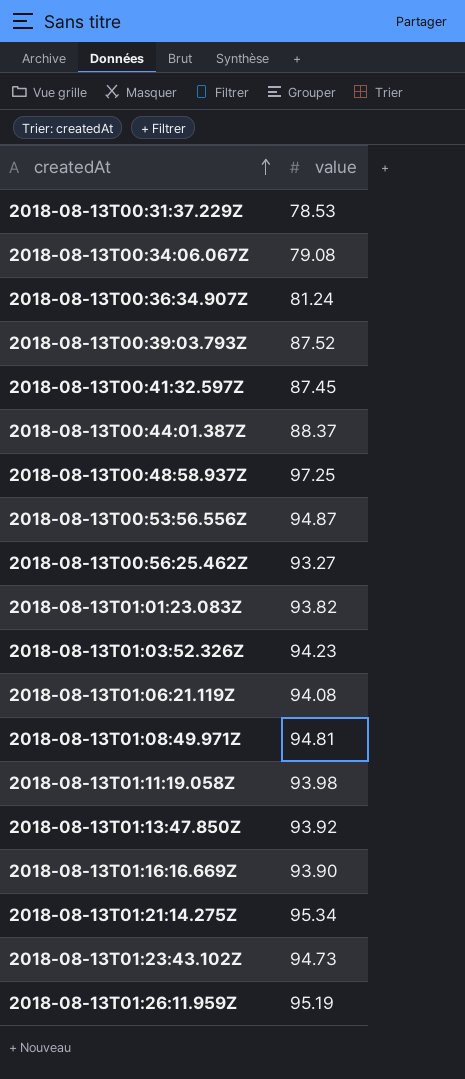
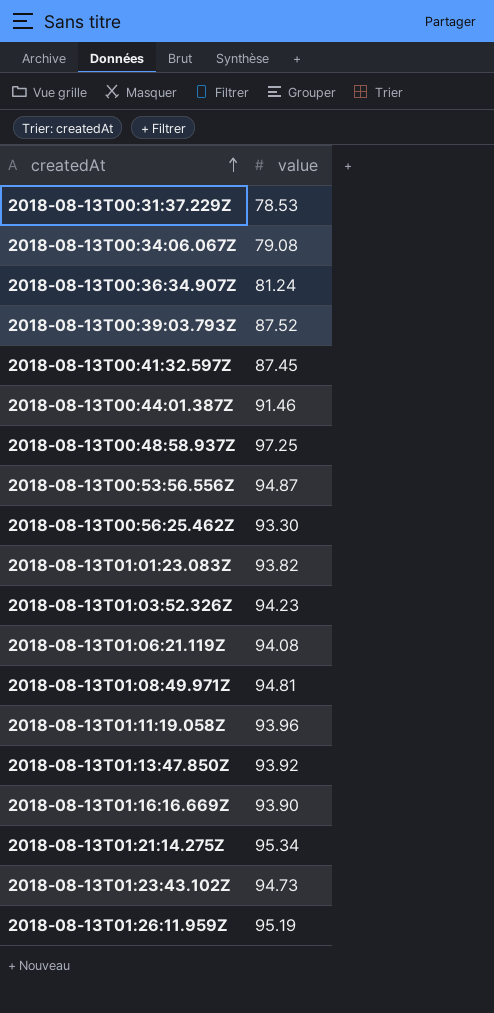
2018-08-13T00:44:01.387Z | value: 88.37 -> 91.46
2018-08-13T00:56:25.462Z | value: 93.27 -> 93.30
2018-08-13T01:11:19.058Z | value: 93.98 -> 93.96

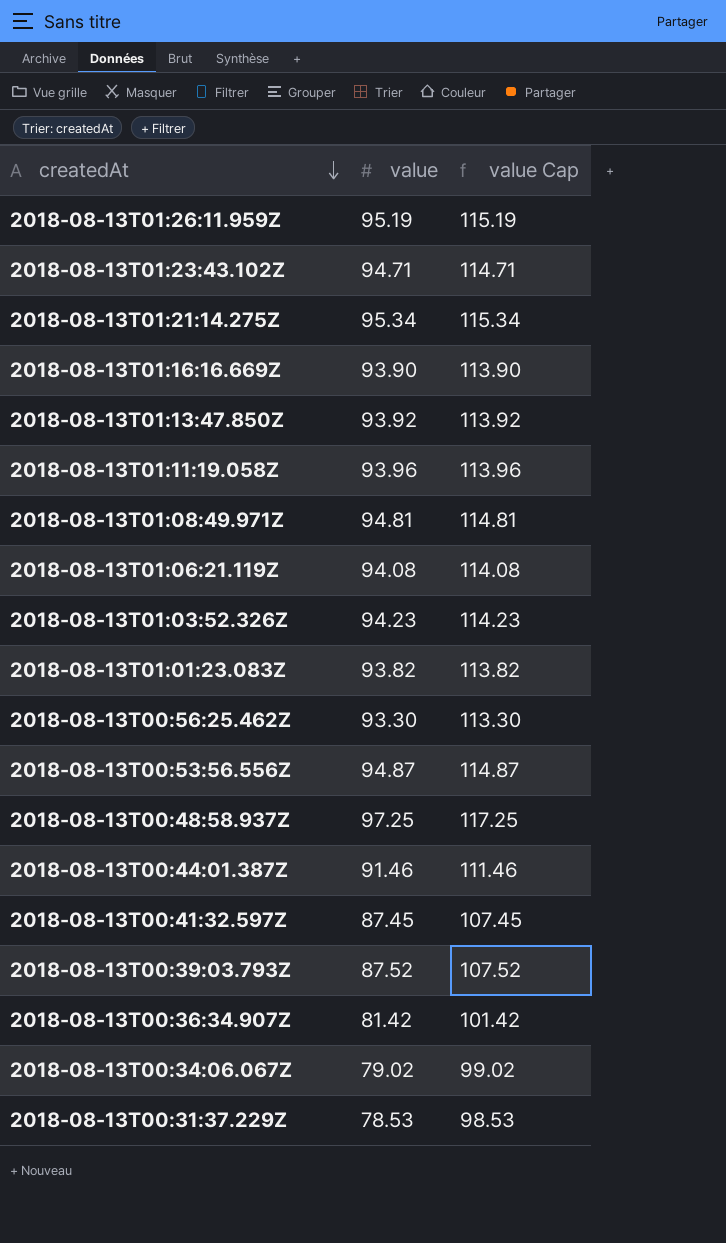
row order: createdAt ascending -> createdAt descending
column value Cap | formula: none -> [value] + 20
2018-08-13T01:23:43.102Z | value: 94.73 -> 94.71
2018-08-13T00:36:34.907Z | value: 81.24 -> 81.42
2018-08-13T00:34:06.067Z | value: 79.08 -> 79.02

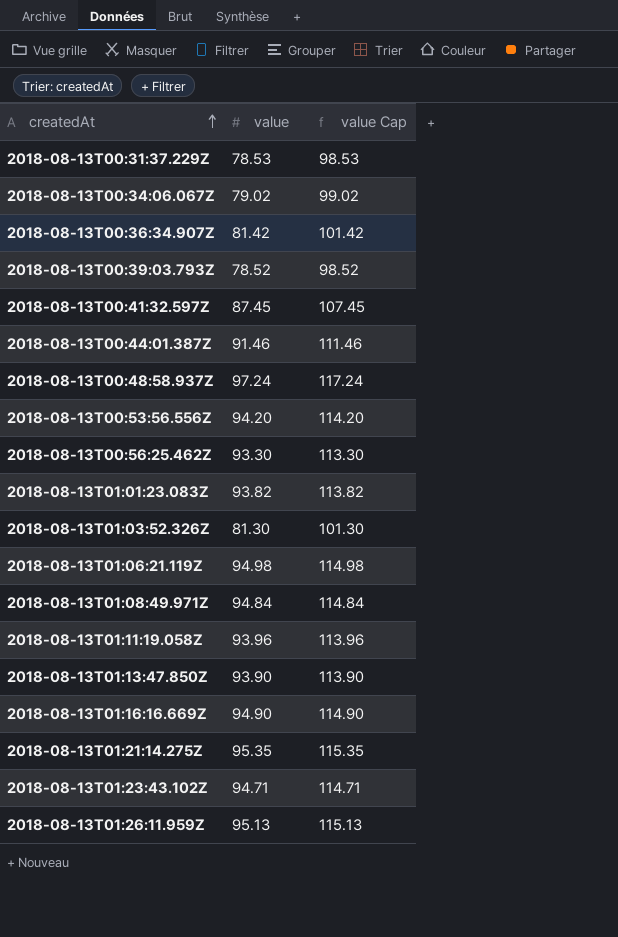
row order: createdAt descending -> createdAt ascending
2018-08-13T00:39:03.793Z | value: 87.52 -> 78.52
2018-08-13T00:39:03.793Z | value Cap: 107.52 -> 98.52
2018-08-13T00:48:58.937Z | value: 97.25 -> 97.24
2018-08-13T00:48:58.937Z | value Cap: 117.25 -> 117.24
2018-08-13T00:53:56.556Z | value: 94.87 -> 94.20
2018-08-13T00:53:56.556Z | value Cap: 114.87 -> 114.20
2018-08-13T01:03:52.326Z | value: 94.23 -> 81.30
2018-08-13T01:03:52.326Z | value Cap: 114.23 -> 101.30
2018-08-13T01:06:21.119Z | value: 94.08 -> 94.98
2018-08-13T01:06:21.119Z | value Cap: 114.08 -> 114.98
2018-08-13T01:08:49.971Z | value: 94.81 -> 94.84
2018-08-13T01:08:49.971Z | value Cap: 114.81 -> 114.84
2018-08-13T01:13:47.850Z | value: 93.92 -> 93.90
2018-08-13T01:13:47.850Z | value Cap: 113.92 -> 113.90
2018-08-13T01:16:16.669Z | value: 93.90 -> 94.90
2018-08-13T01:16:16.669Z | value Cap: 113.90 -> 114.90
2018-08-13T01:21:14.275Z | value: 95.34 -> 95.35
2018-08-13T01:21:14.275Z | value Cap: 115.34 -> 115.35
2018-08-13T01:26:11.959Z | value: 95.19 -> 95.13
2018-08-13T01:26:11.959Z | value Cap: 115.19 -> 115.13

